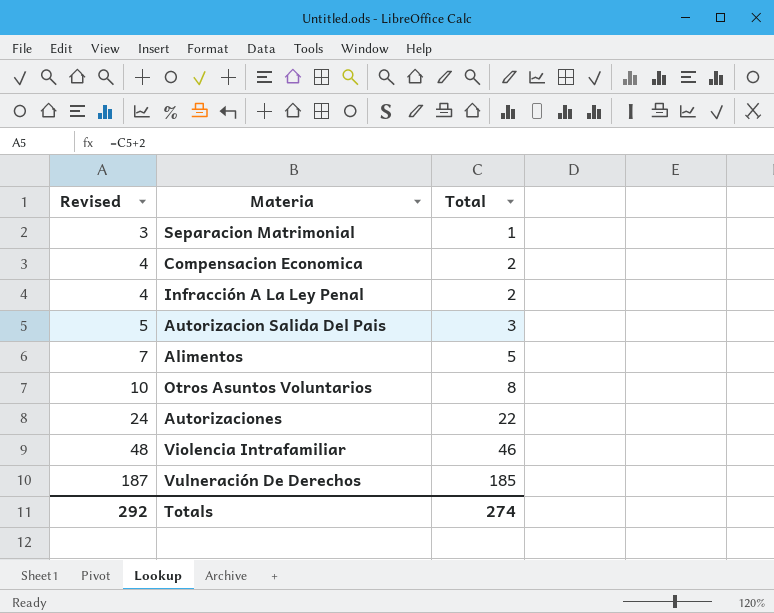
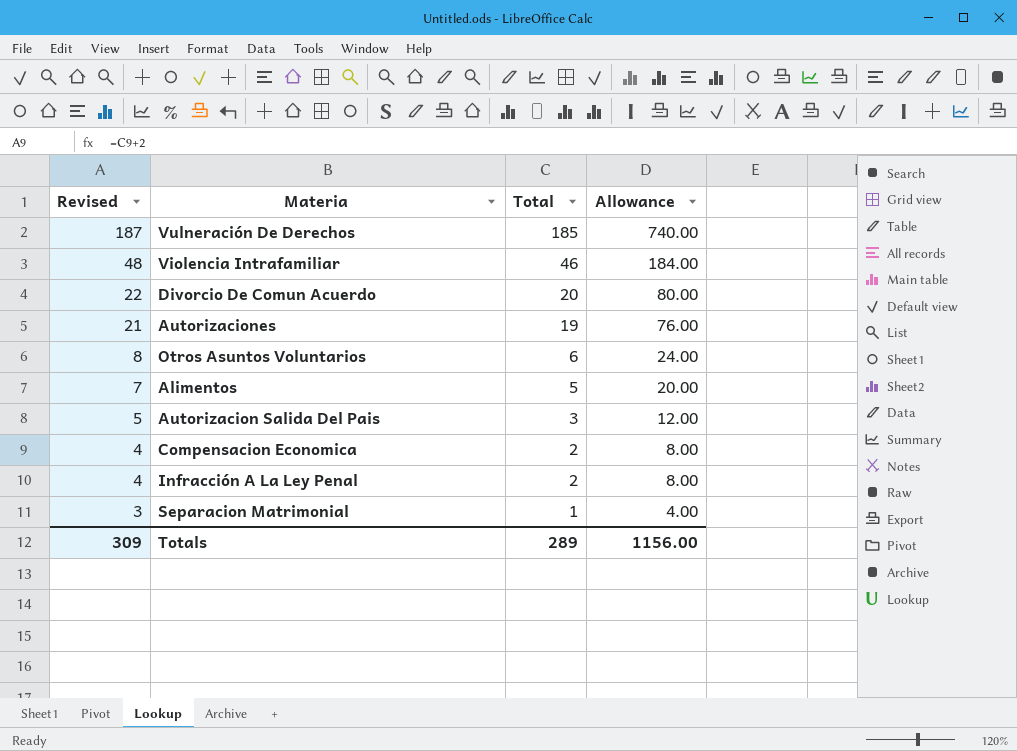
row order: Revised ascending -> Revised descending
column Allowance | formula: none -> [Total] * 4
row Divorcio De Comun Acuerdo: none -> 22 | 20 | 80.00
Autorizaciones | Revised: 24 -> 21
Autorizaciones | Total: 22 -> 19
Otros Asuntos Voluntarios | Revised: 10 -> 8
Otros Asuntos Voluntarios | Total: 8 -> 6
Totals | Revised: 292 -> 309
Totals | Total: 274 -> 289

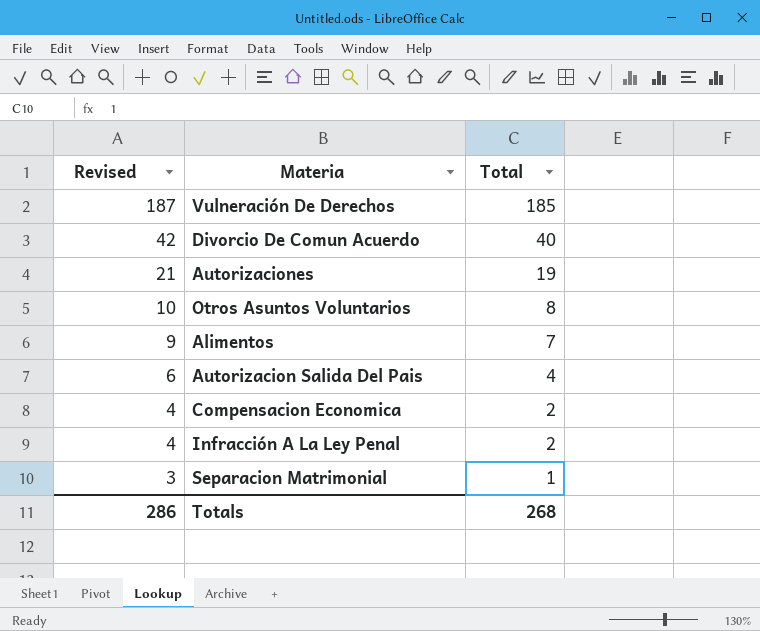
column Allowance | formula: [Total] * 4 -> none
row Violencia Intrafamiliar: 48 | 46 | 184.00 -> none
Divorcio De Comun Acuerdo | Revised: 22 -> 42
Divorcio De Comun Acuerdo | Total: 20 -> 40
Otros Asuntos Voluntarios | Revised: 8 -> 10
Otros Asuntos Voluntarios | Total: 6 -> 8
Alimentos | Revised: 7 -> 9
Alimentos | Total: 5 -> 7
Autorizacion Salida Del Pais | Revised: 5 -> 6
Autorizacion Salida Del Pais | Total: 3 -> 4
Totals | Revised: 309 -> 286
Totals | Total: 289 -> 268

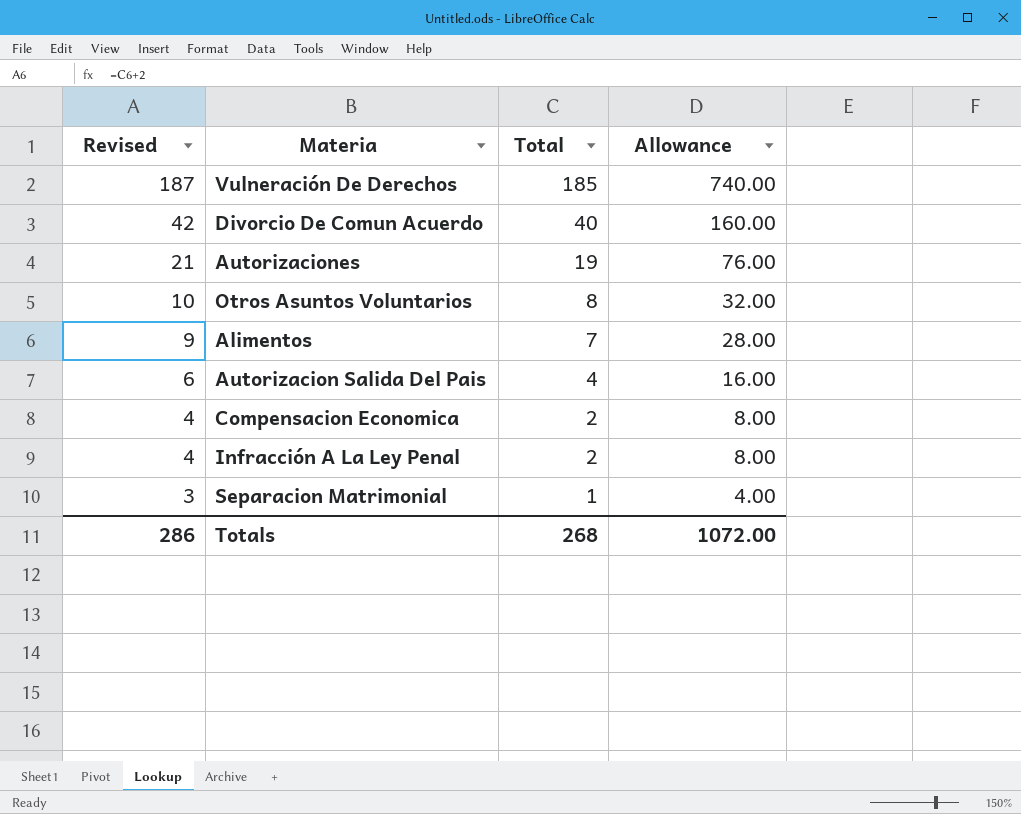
column Allowance | formula: none -> [Total] * 4

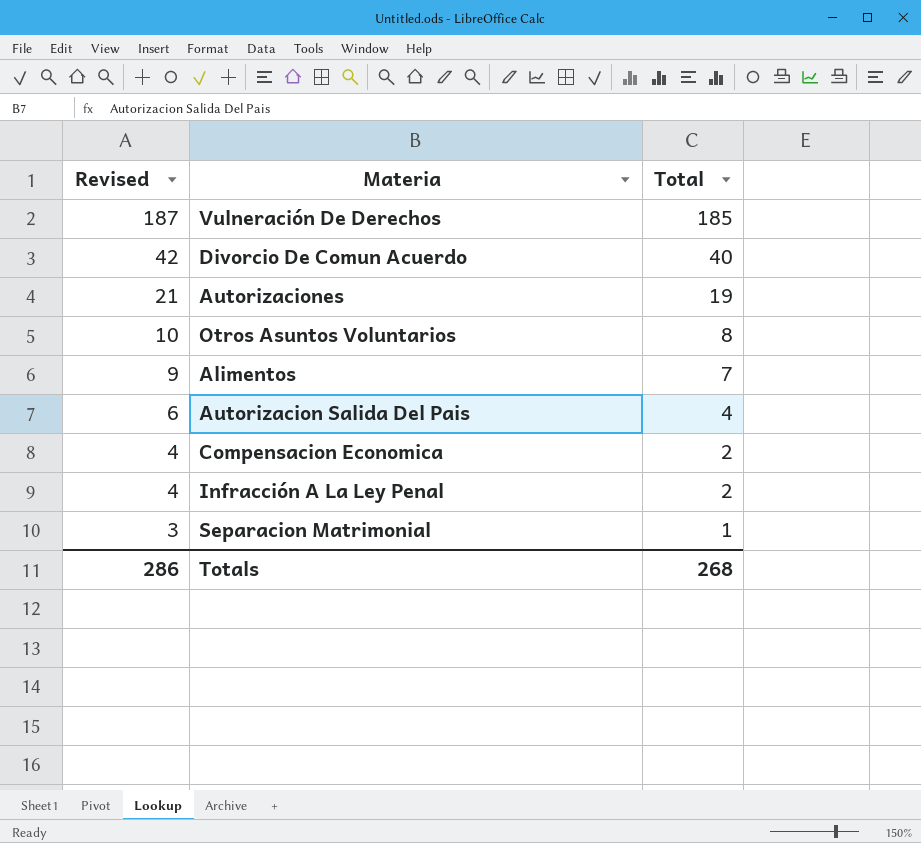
column Allowance | formula: [Total] * 4 -> none

